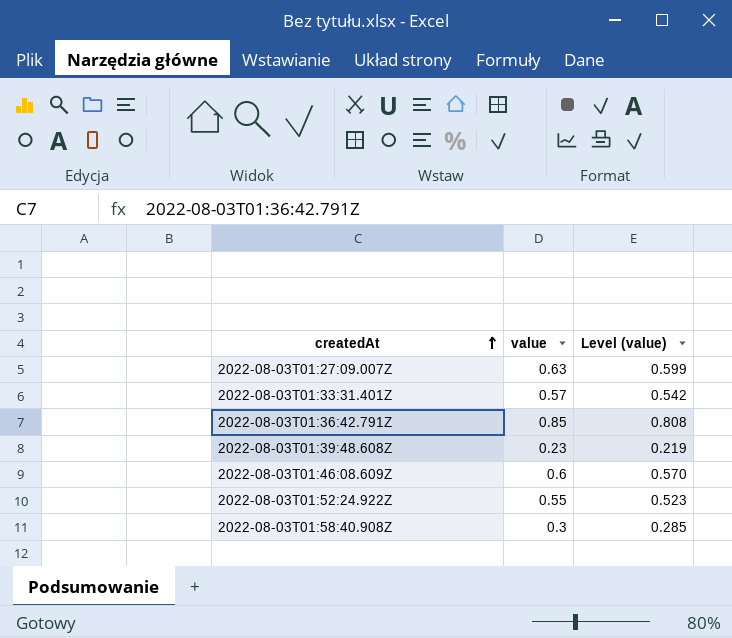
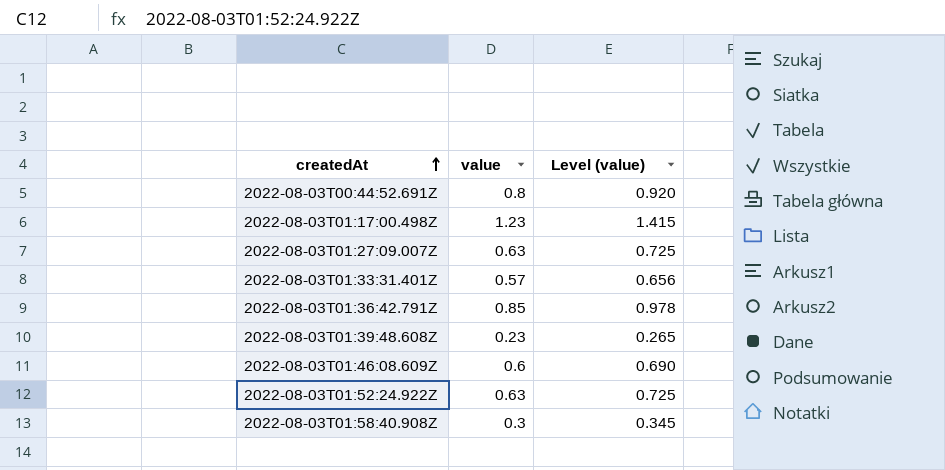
column Level (value) | formula: [value] * 0.95 -> [value] * 1.15
row 2022-08-03T00:44:52.691Z: none -> 0.8 | 0.920
row 2022-08-03T01:17:00.498Z: none -> 1.23 | 1.415
2022-08-03T01:52:24.922Z | value: 0.55 -> 0.63

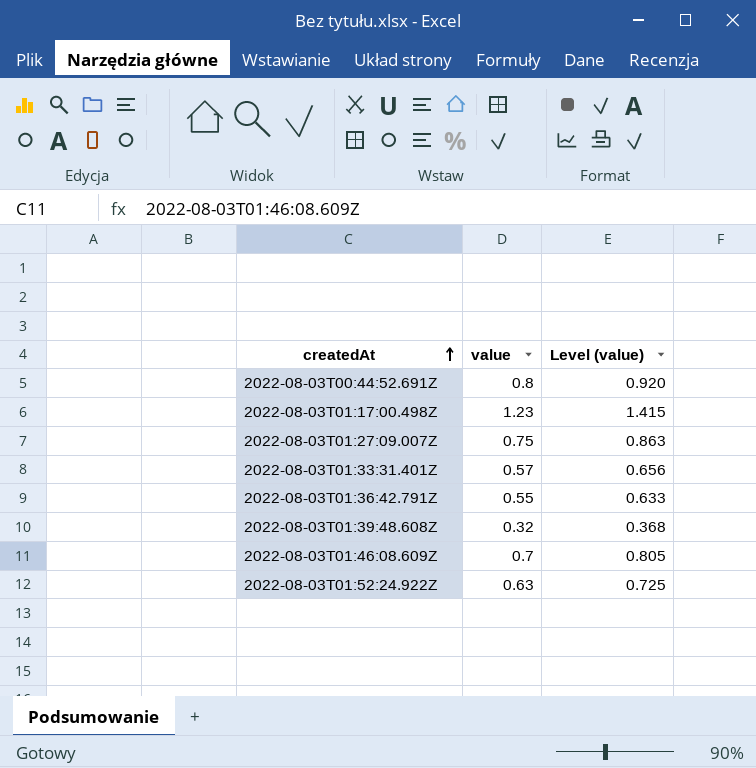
row 2022-08-03T01:58:40.908Z: 0.3 | 0.345 -> none
2022-08-03T01:27:09.007Z | value: 0.63 -> 0.75
2022-08-03T01:27:09.007Z | Level (value): 0.725 -> 0.863
2022-08-03T01:36:42.791Z | value: 0.85 -> 0.55
2022-08-03T01:36:42.791Z | Level (value): 0.978 -> 0.633
2022-08-03T01:39:48.608Z | value: 0.23 -> 0.32
2022-08-03T01:39:48.608Z | Level (value): 0.265 -> 0.368
2022-08-03T01:46:08.609Z | value: 0.6 -> 0.7
2022-08-03T01:46:08.609Z | Level (value): 0.690 -> 0.805

